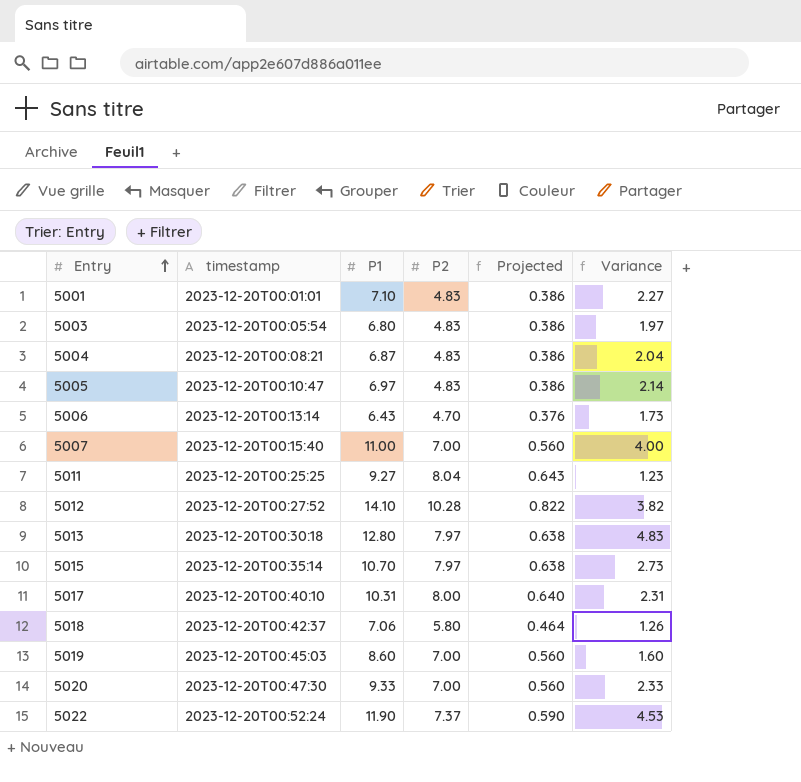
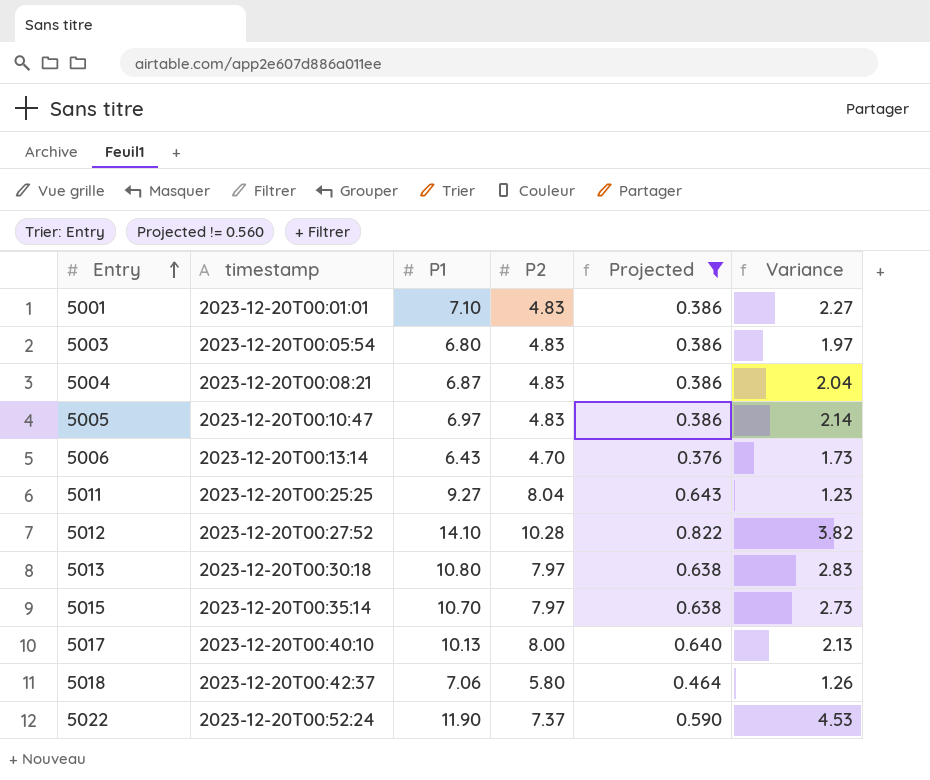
filter: none -> Projected != 0.560
5013 | P1: 12.80 -> 10.80
5013 | Variance: 4.83 -> 2.83
5017 | P1: 10.31 -> 10.13
5017 | Variance: 2.31 -> 2.13

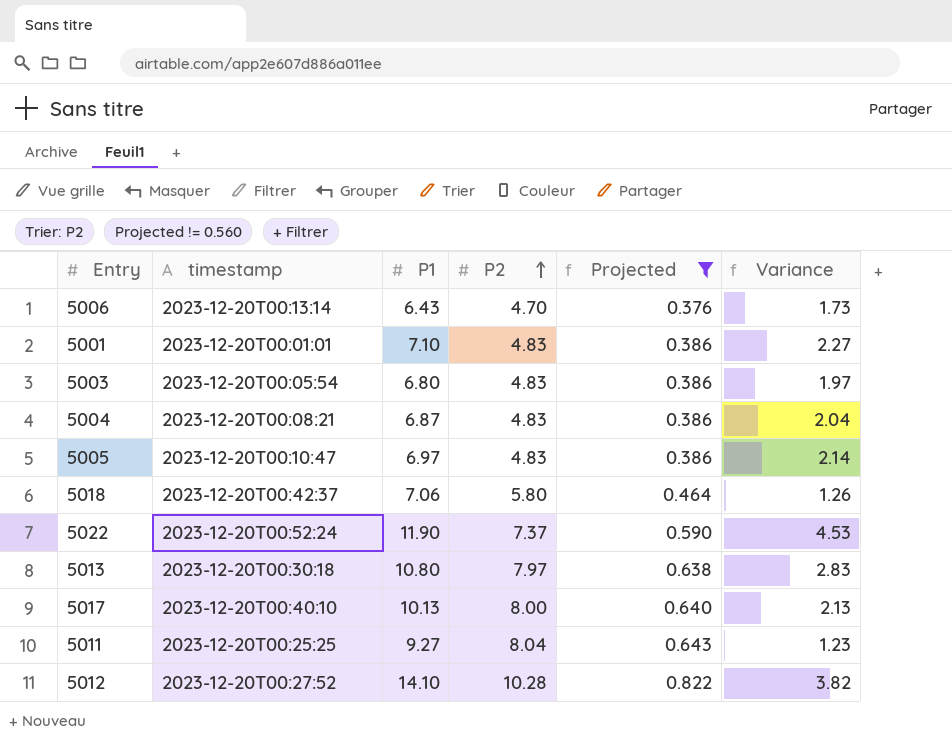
row order: Entry ascending -> P2 ascending
row 5015: 2023-12-20T00:35:14 | 10.70 | 7.97 | 0.638 | 2.73 -> none

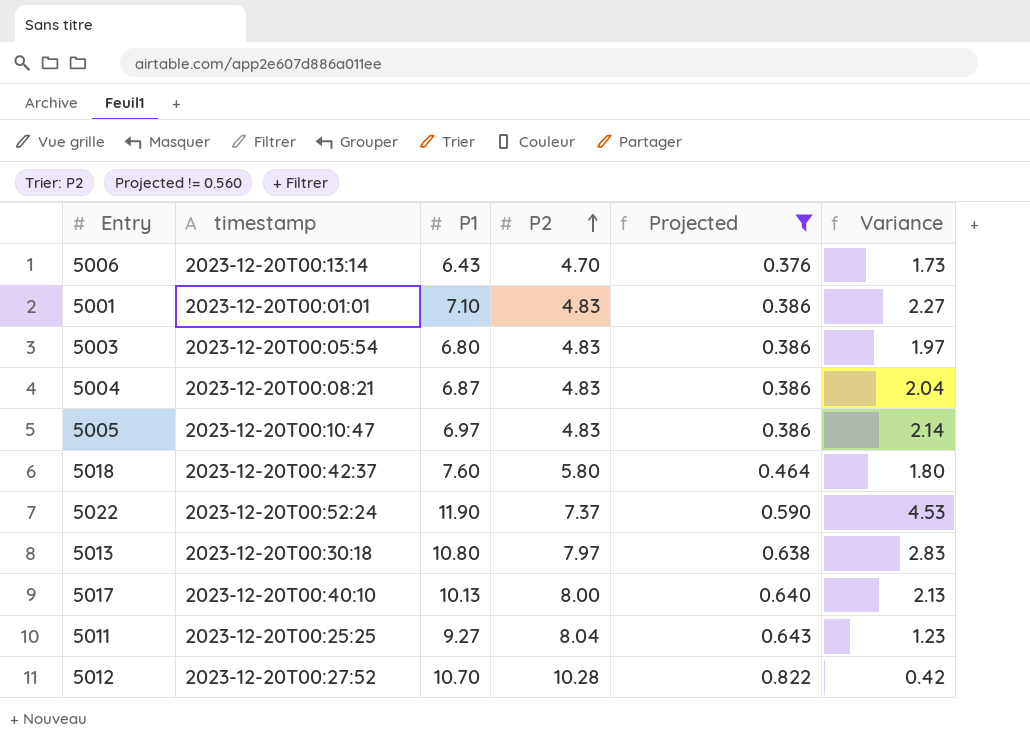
5018 | P1: 7.06 -> 7.60
5018 | Variance: 1.26 -> 1.80
5012 | P1: 14.10 -> 10.70
5012 | Variance: 3.82 -> 0.42

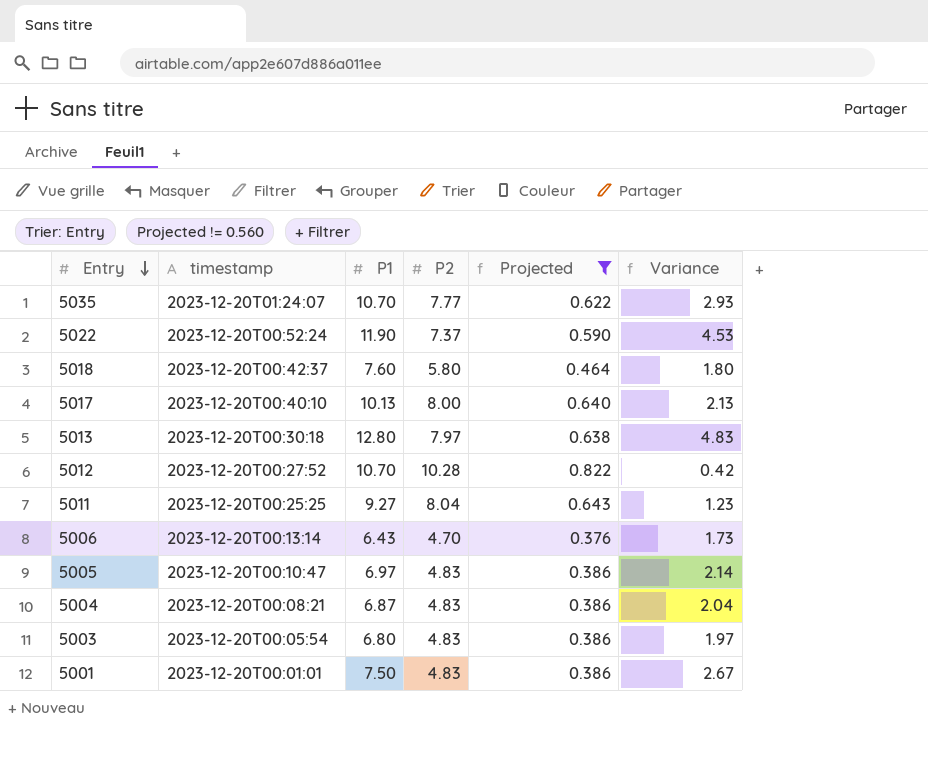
row order: P2 ascending -> Entry descending
row 5035: none -> 2023-12-20T01:24:07 | 10.70 | 7.77 | 0.622 | 2.93
5013 | P1: 10.80 -> 12.80
5013 | Variance: 2.83 -> 4.83
5001 | P1: 7.10 -> 7.50
5001 | Variance: 2.27 -> 2.67

